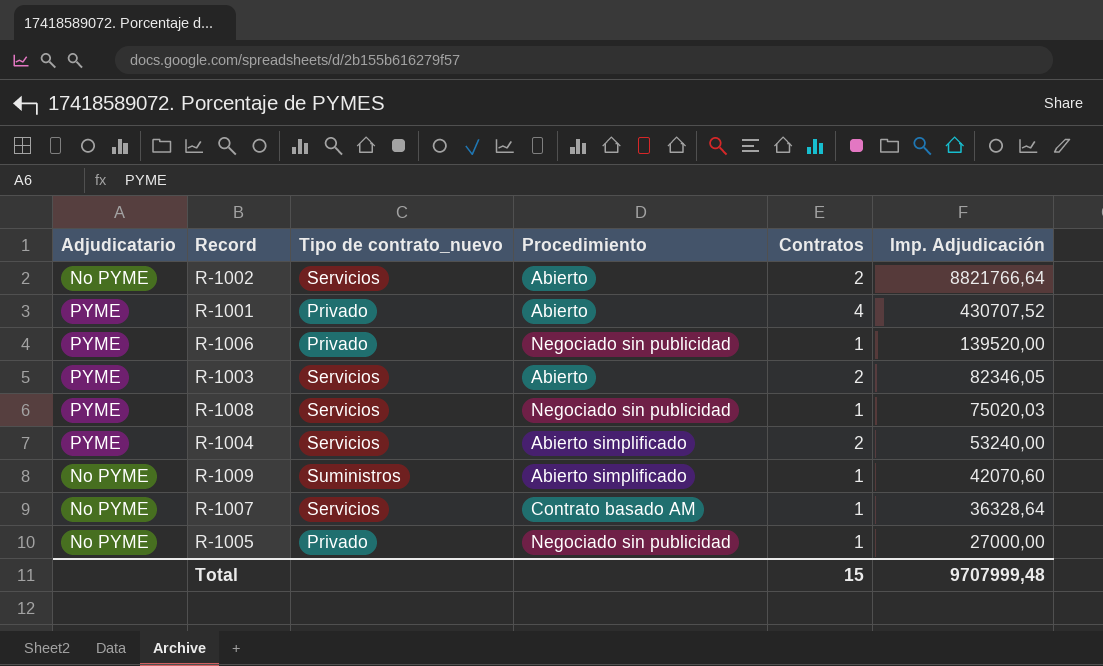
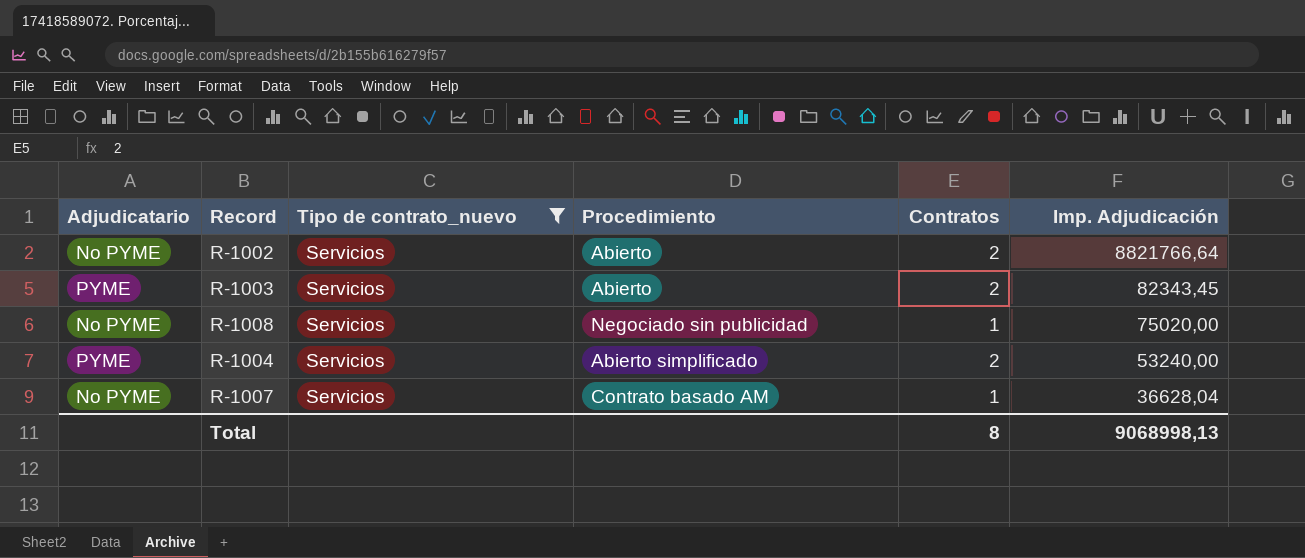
filter: none -> Tipo de contrato_nuevo = Servicios
R-1003 | Imp. Adjudicación: 82346,05 -> 82343,45
R-1008 | Adjudicatario: PYME -> No PYME
R-1008 | Imp. Adjudicación: 75020,03 -> 75020,00
R-1007 | Imp. Adjudicación: 36328,64 -> 36628,04
Total | Contratos: 15 -> 8
Total | Imp. Adjudicación: 9707999,48 -> 9068998,13

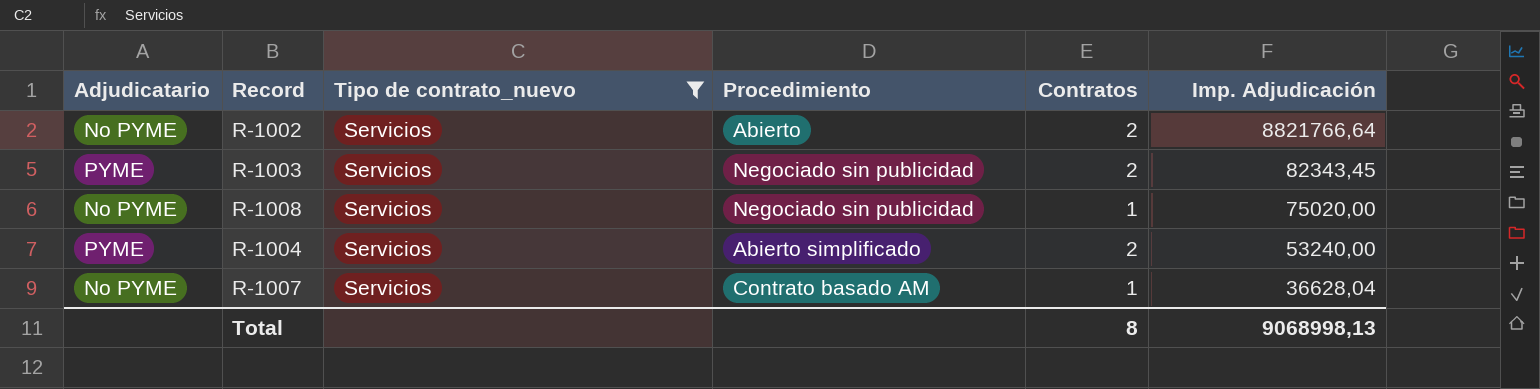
R-1003 | Procedimiento: Abierto -> Negociado sin publicidad

